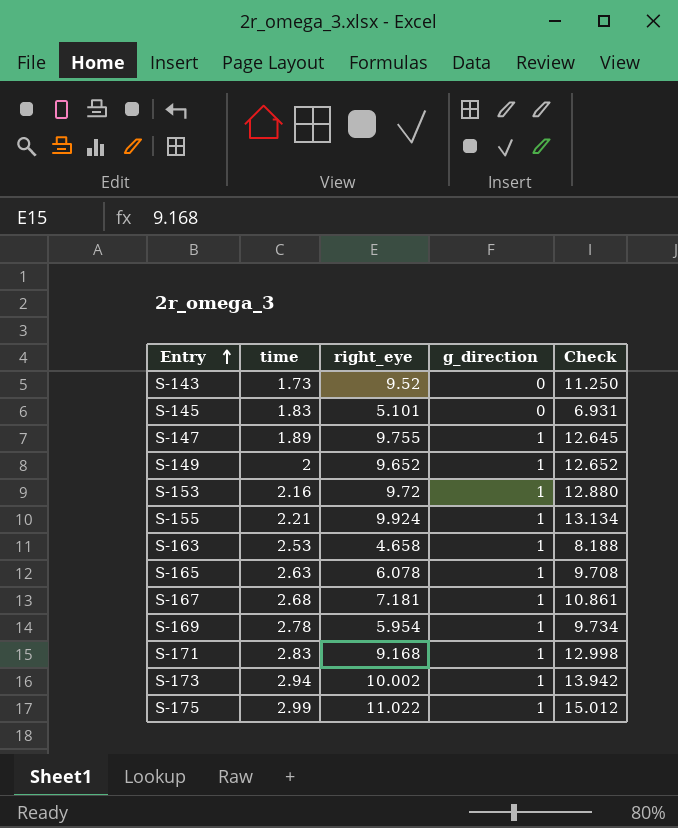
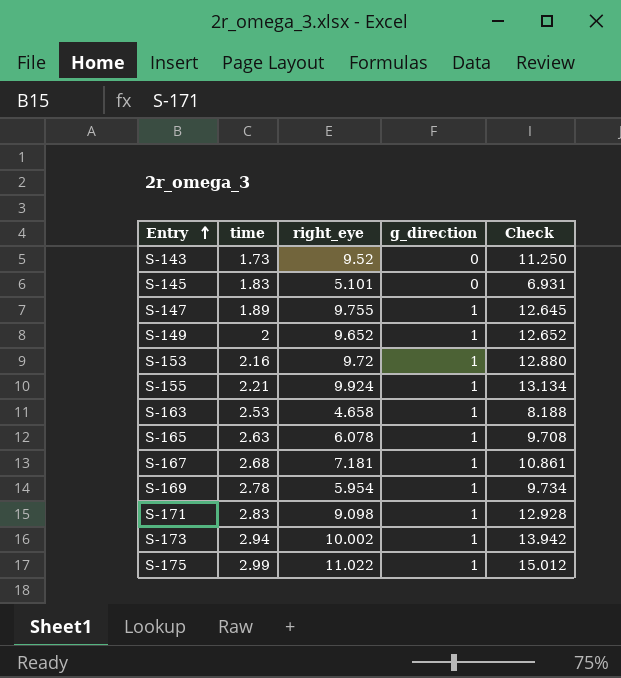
S-171 | right_eye: 9.168 -> 9.098
S-171 | Check: 12.998 -> 12.928

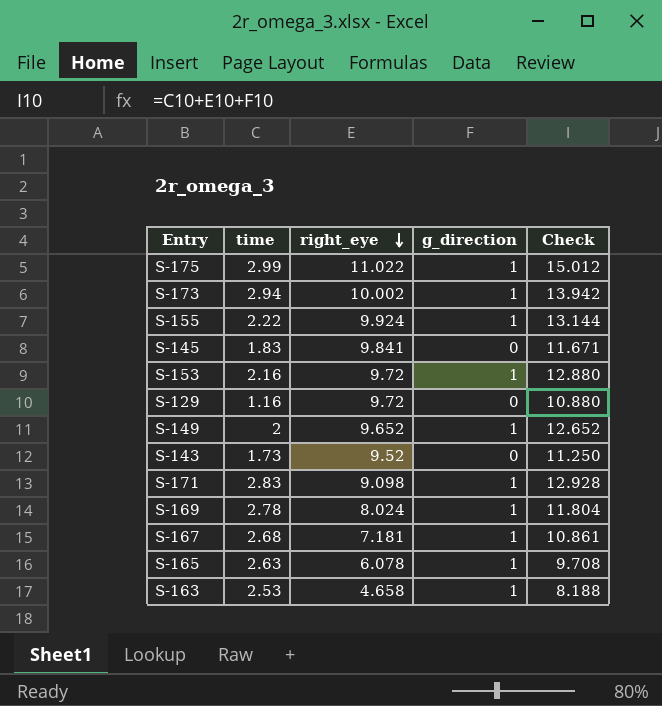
row order: Entry ascending -> right_eye descending
row S-147: 1.89 | 9.755 | 1 | 12.645 -> none
S-155 | time: 2.21 -> 2.22
S-155 | Check: 13.134 -> 13.144
S-145 | right_eye: 5.101 -> 9.841
S-145 | Check: 6.931 -> 11.671
row S-129: none -> 1.16 | 9.72 | 0 | 10.880
S-169 | right_eye: 5.954 -> 8.024
S-169 | Check: 9.734 -> 11.804

